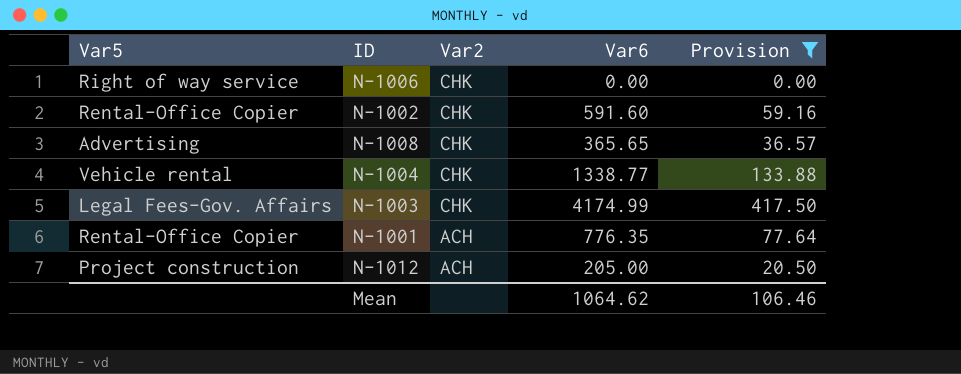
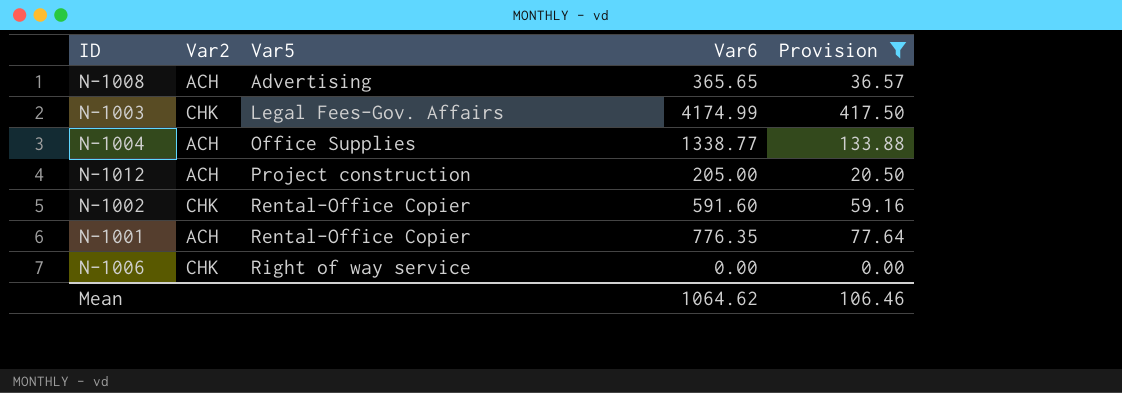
row order: Var2 descending -> Var5 ascending
column Var5 | position: 1 -> 3
N-1008 | Var2: CHK -> ACH
N-1004 | Var2: CHK -> ACH
N-1004 | Var5: Vehicle rental -> Office Supplies

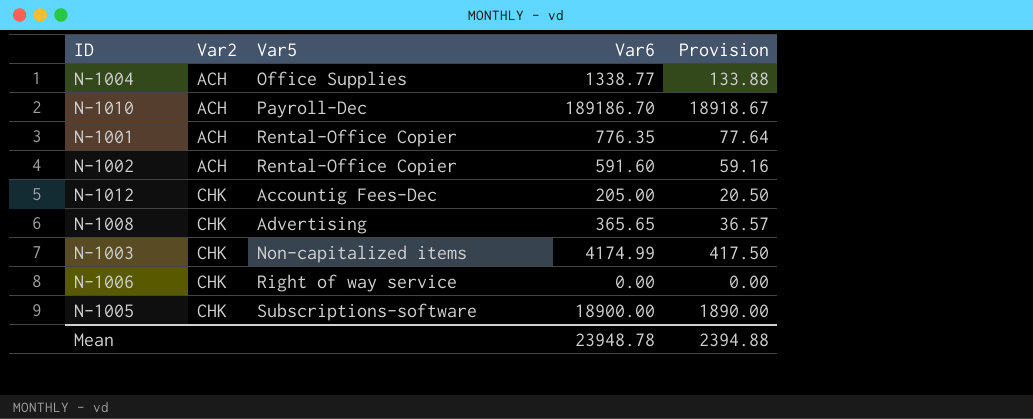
filter: Provision <= 417.50 -> none
row order: Var5 ascending -> Var2 ascending
N-1002 | Var2: CHK -> ACH
N-1012 | Var2: ACH -> CHK
N-1012 | Var5: Project construction -> Accountig Fees-Dec
N-1008 | Var2: ACH -> CHK
N-1003 | Var5: Legal Fees-Gov. Affairs -> Non-capitalized items
Mean | Var6: 1064.62 -> 23948.78
Mean | Provision: 106.46 -> 2394.88

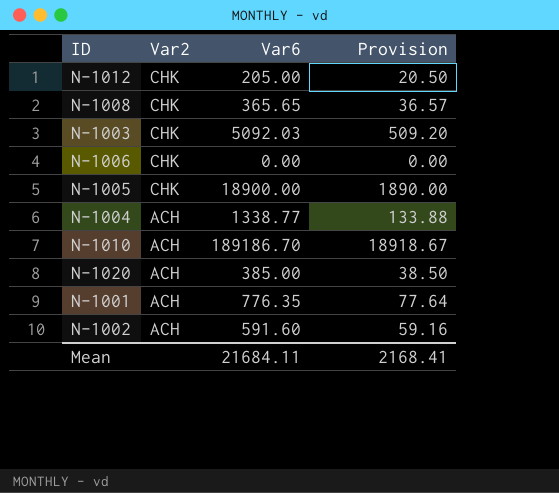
row order: Var2 ascending -> Var2 descending
column Var5 | position: 3 -> none
N-1003 | Var6: 4174.99 -> 5092.03
N-1003 | Provision: 417.50 -> 509.20
row N-1020: none -> ACH | 385.00 | 38.50
Mean | Var6: 23948.78 -> 21684.11
Mean | Provision: 2394.88 -> 2168.41

